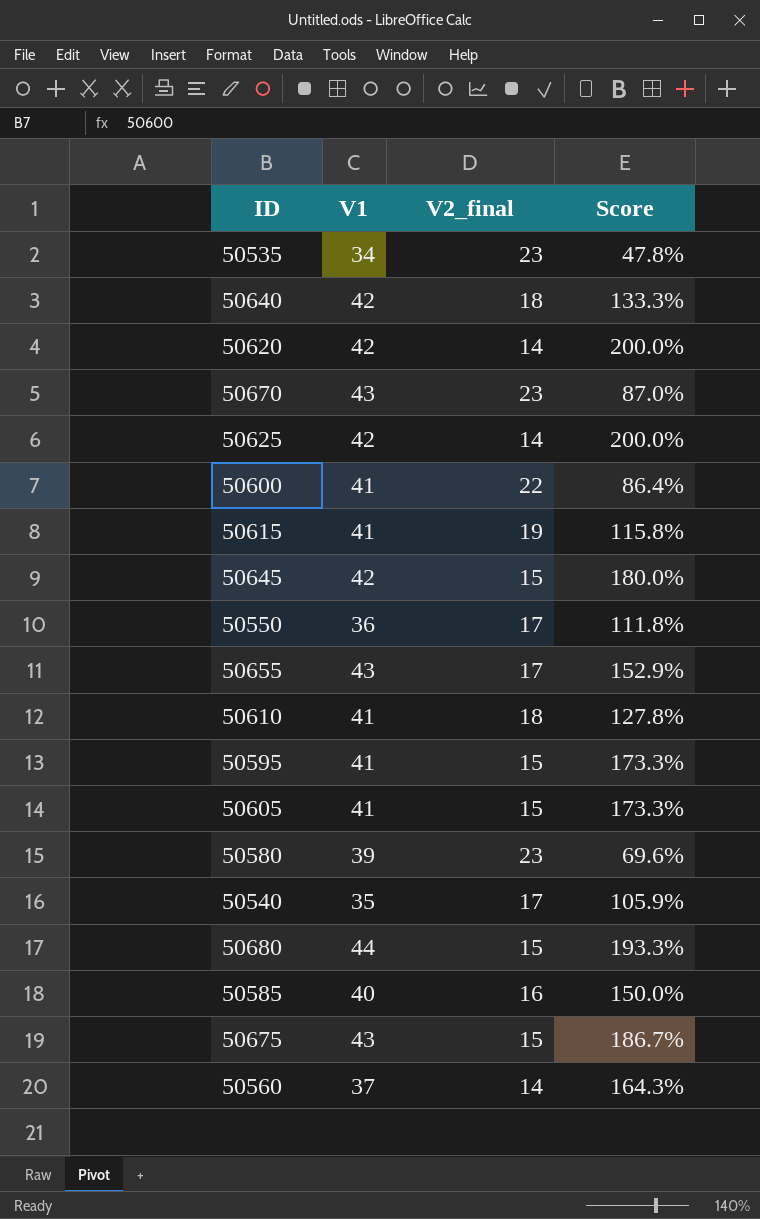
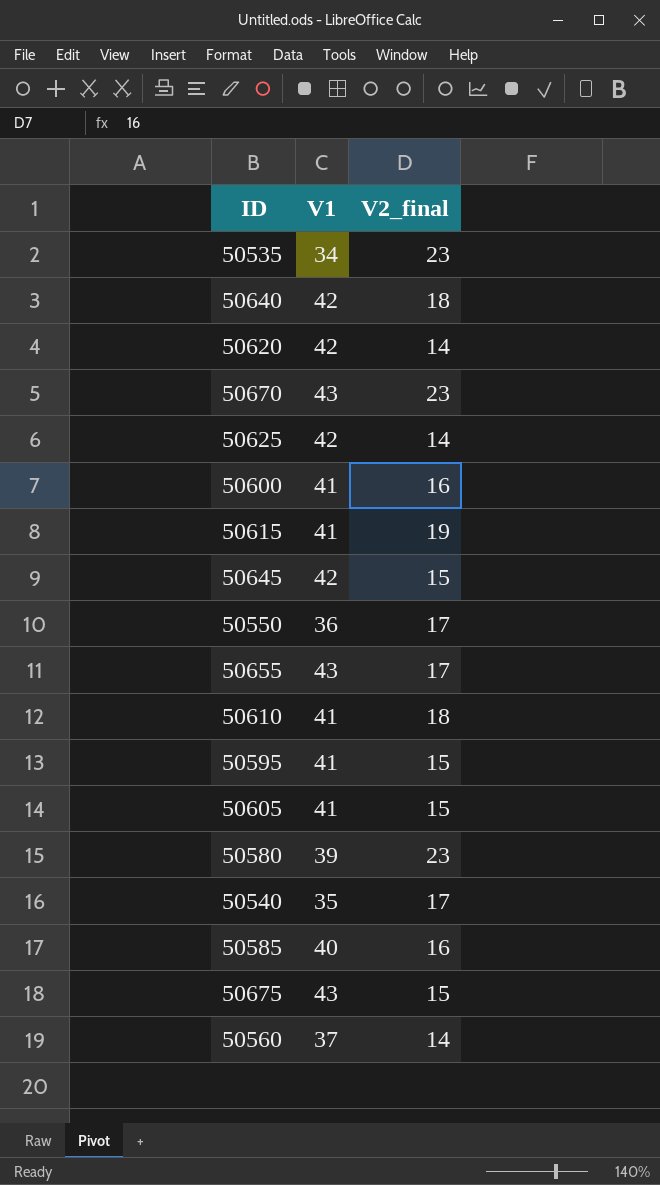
column Score | formula: ([V1] - [V2_final]) / [V2_final] -> none
row 50680: 44 | 15 | 193.3% -> none
50600 | V2_final: 22 -> 16

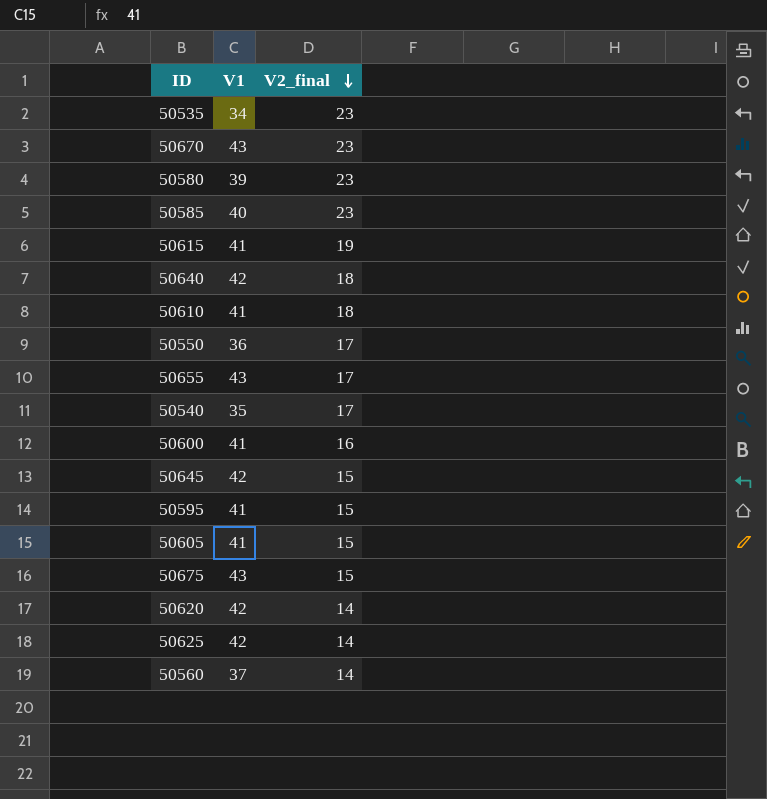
row order: none -> V2_final descending
50585 | V2_final: 16 -> 23

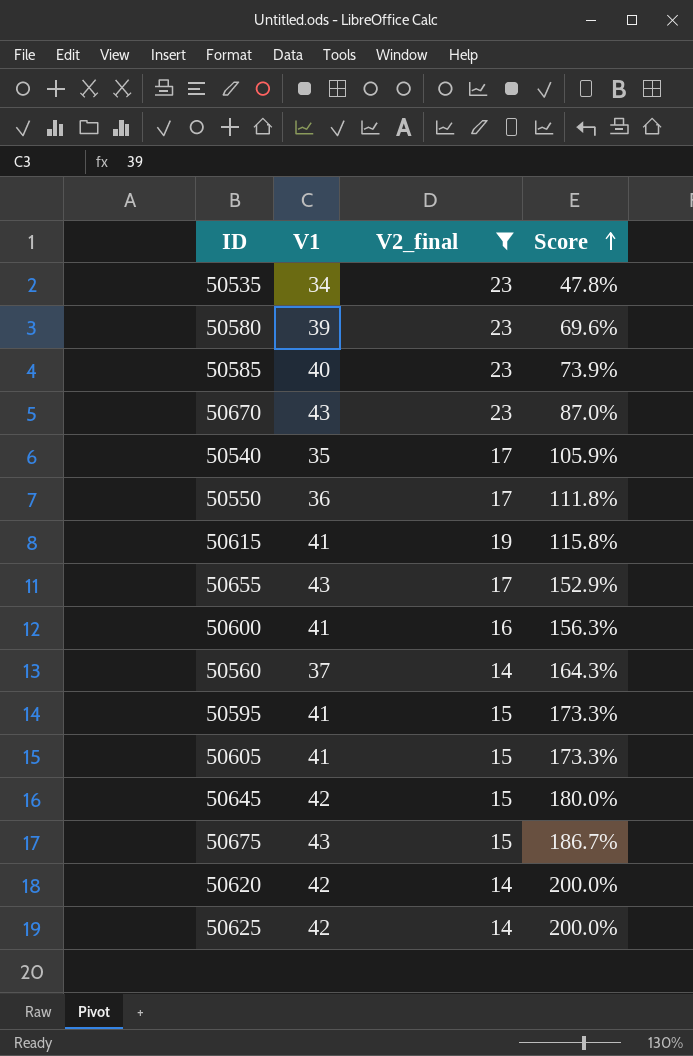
filter: none -> V2_final != 18
row order: V2_final descending -> Score ascending
column Score | formula: none -> ([V1] - [V2_final]) / [V2_final]

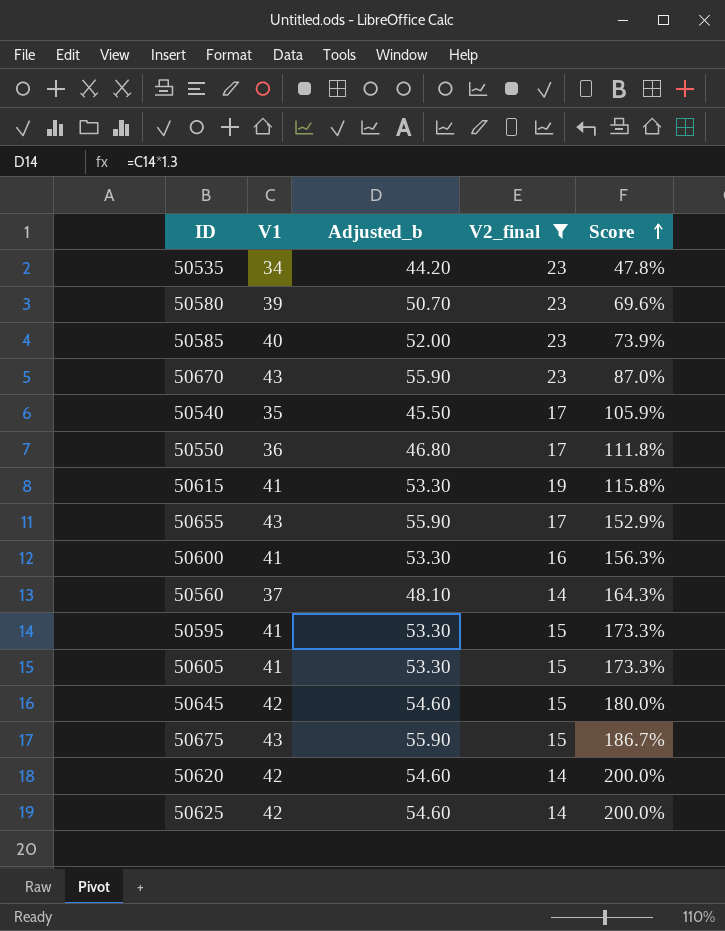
column Adjusted_b | formula: none -> [V1] * 1.3

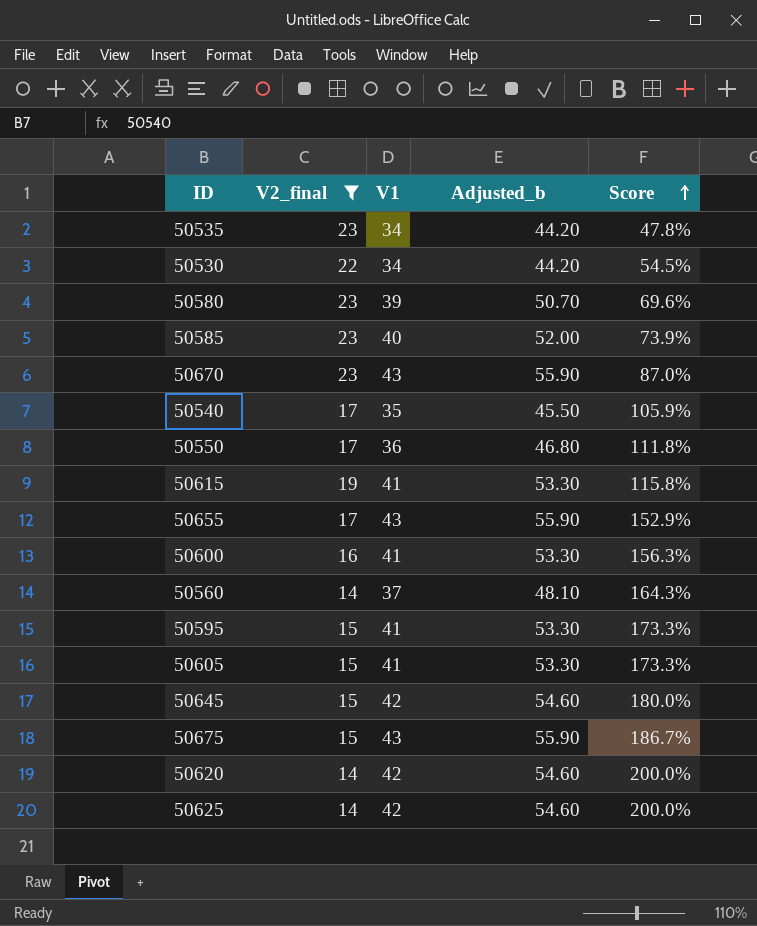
column V2_final | position: 4 -> 2
row 50530: none -> 22 | 34 | 44.20 | 54.5%

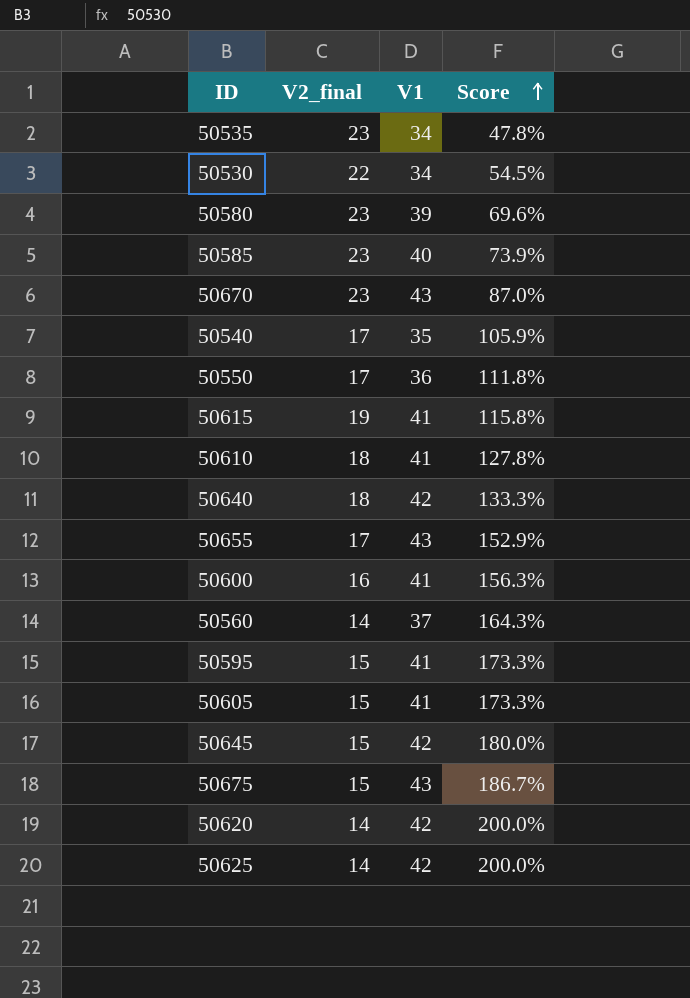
filter: V2_final != 18 -> none
column Adjusted_b | formula: [V1] * 1.3 -> none

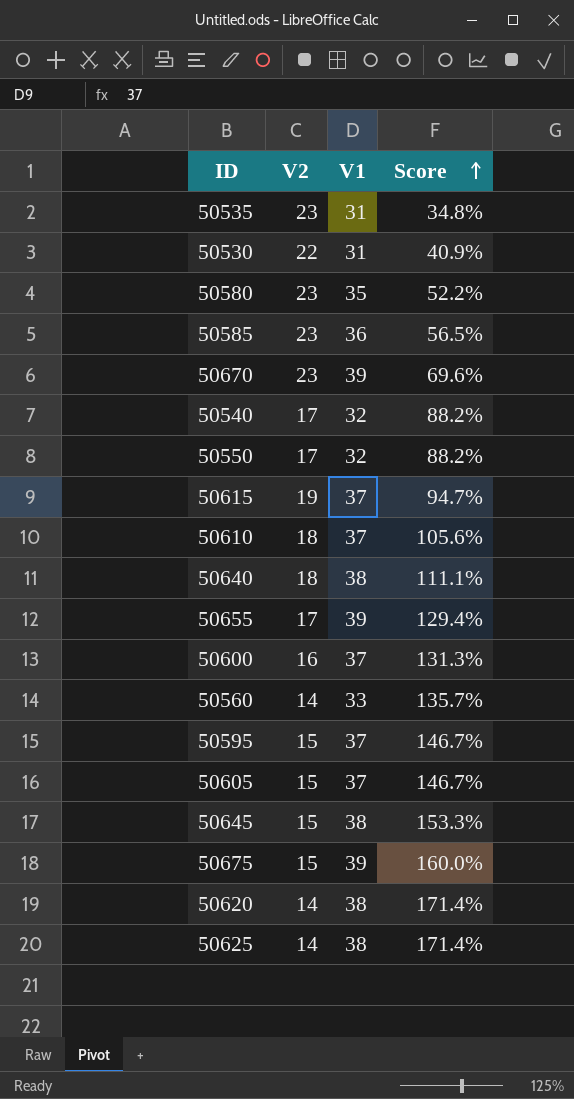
column name: V2_final -> V2
50535 | V1: 34 -> 31
50535 | Score: 47.8% -> 34.8%
50530 | V1: 34 -> 31
50530 | Score: 54.5% -> 40.9%
50580 | V1: 39 -> 35
50580 | Score: 69.6% -> 52.2%
50585 | V1: 40 -> 36
50585 | Score: 73.9% -> 56.5%
50670 | V1: 43 -> 39
50670 | Score: 87.0% -> 69.6%
50540 | V1: 35 -> 32
50540 | Score: 105.9% -> 88.2%
50550 | V1: 36 -> 32
50550 | Score: 111.8% -> 88.2%
50615 | V1: 41 -> 37
50615 | Score: 115.8% -> 94.7%
50610 | V1: 41 -> 37
50610 | Score: 127.8% -> 105.6%
50640 | V1: 42 -> 38
50640 | Score: 133.3% -> 111.1%
50655 | V1: 43 -> 39
50655 | Score: 152.9% -> 129.4%
50600 | V1: 41 -> 37
50600 | Score: 156.3% -> 131.3%
50560 | V1: 37 -> 33
50560 | Score: 164.3% -> 135.7%
50595 | V1: 41 -> 37
50595 | Score: 173.3% -> 146.7%
50605 | V1: 41 -> 37
50605 | Score: 173.3% -> 146.7%
50645 | V1: 42 -> 38
50645 | Score: 180.0% -> 153.3%
50675 | V1: 43 -> 39
50675 | Score: 186.7% -> 160.0%
50620 | V1: 42 -> 38
50620 | Score: 200.0% -> 171.4%
50625 | V1: 42 -> 38
50625 | Score: 200.0% -> 171.4%

